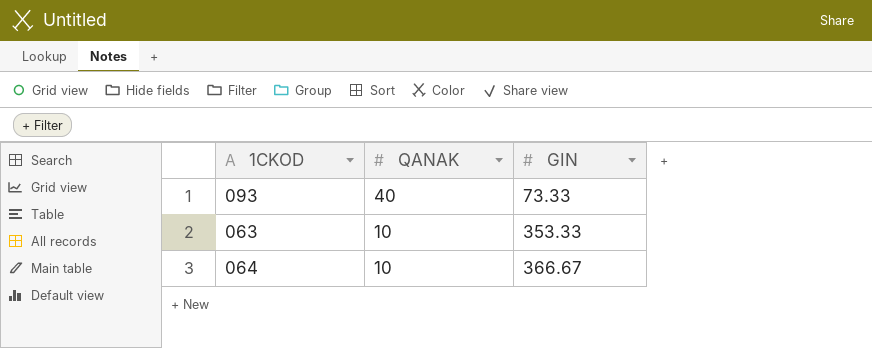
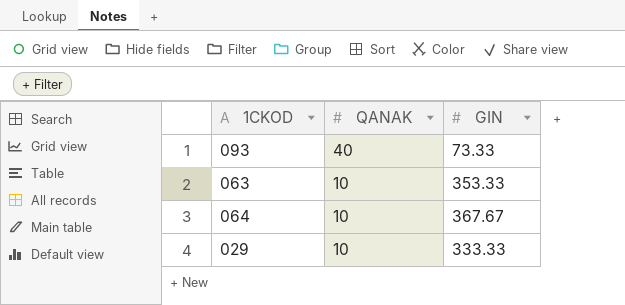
064 | GIN: 366.67 -> 367.67
row 029: none -> 10 | 333.33

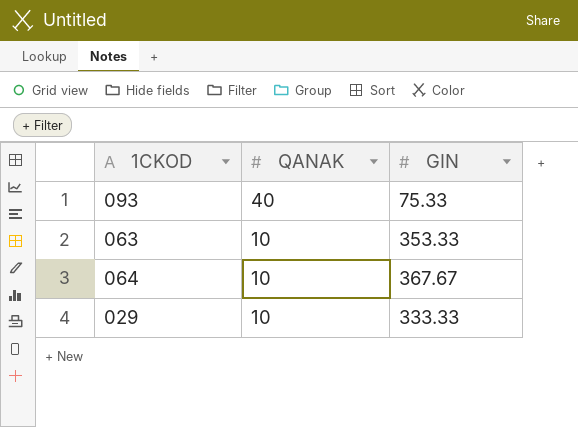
093 | GIN: 73.33 -> 75.33

